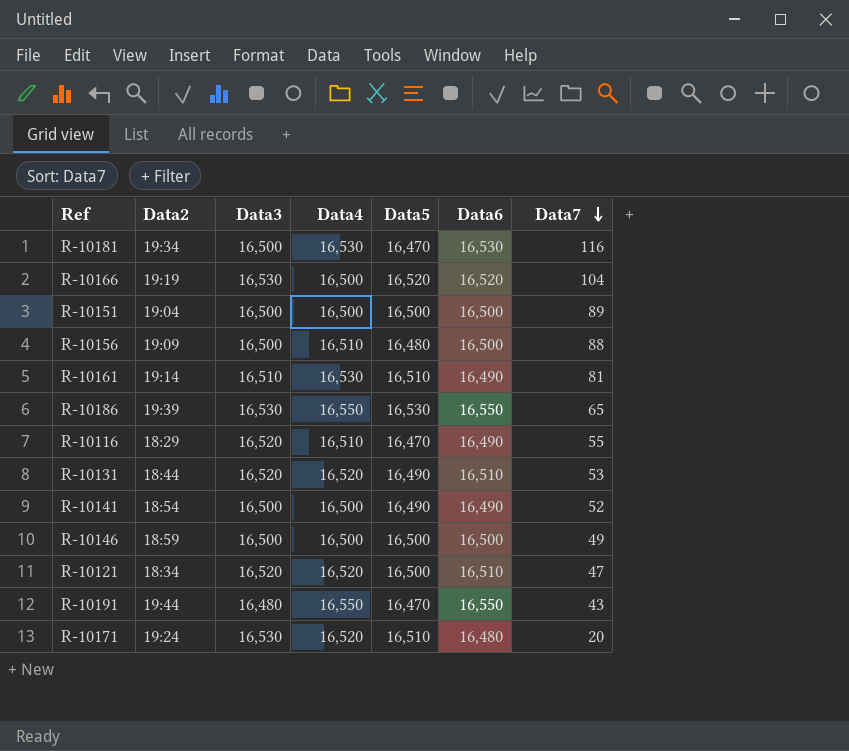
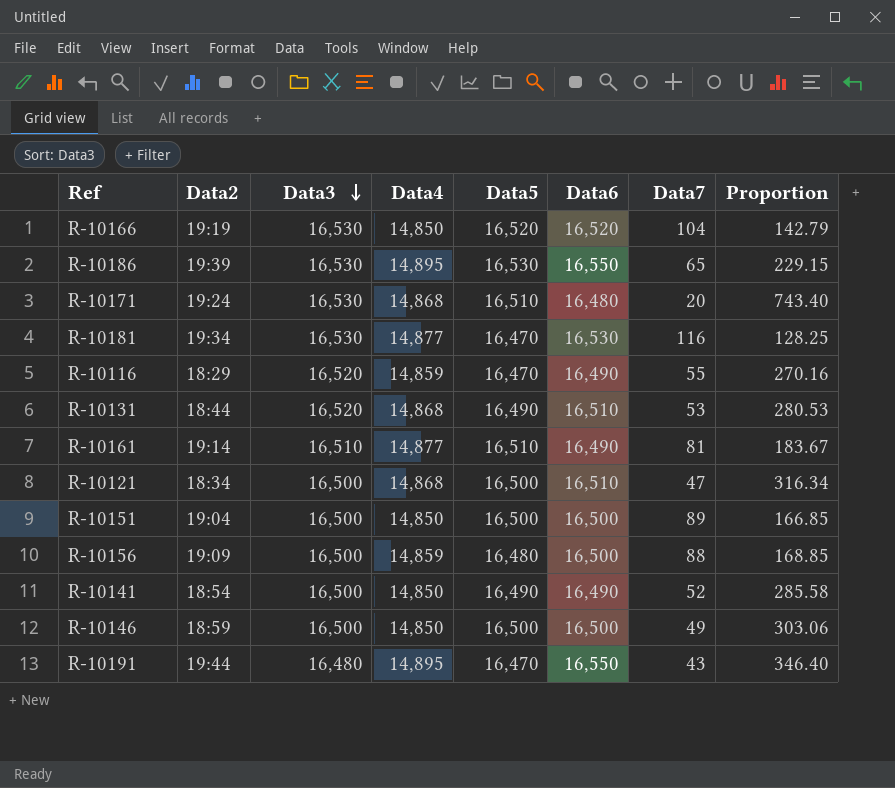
row order: Data7 descending -> Data3 descending
column Proportion | formula: none -> [Data4] / [Data7]
R-10166 | Data4: 16,500 -> 14,850
R-10186 | Data4: 16,550 -> 14,895
R-10171 | Data4: 16,520 -> 14,868
R-10181 | Data3: 16,500 -> 16,530
R-10181 | Data4: 16,530 -> 14,877
R-10116 | Data4: 16,510 -> 14,859
R-10131 | Data4: 16,520 -> 14,868
R-10161 | Data4: 16,530 -> 14,877
R-10121 | Data3: 16,520 -> 16,500
R-10121 | Data4: 16,520 -> 14,868
R-10151 | Data4: 16,500 -> 14,850
R-10156 | Data4: 16,510 -> 14,859
R-10141 | Data4: 16,500 -> 14,850
R-10146 | Data4: 16,500 -> 14,850
R-10191 | Data4: 16,550 -> 14,895

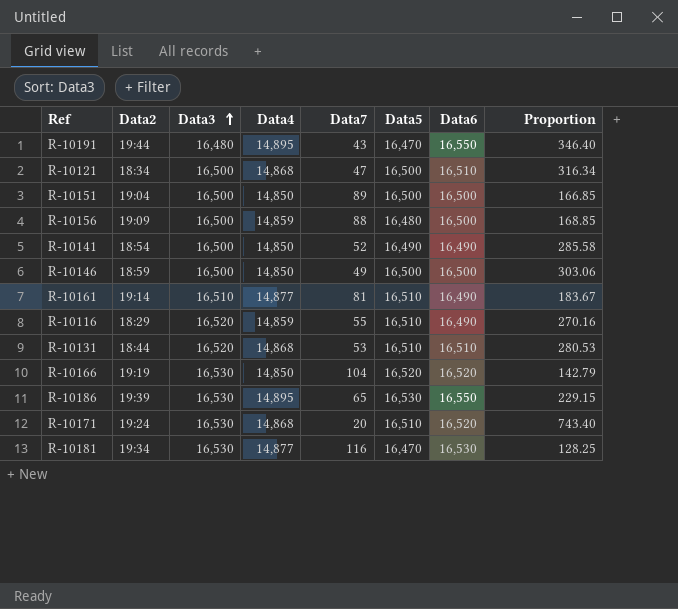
row order: Data3 descending -> Data3 ascending
column Data7 | position: 7 -> 5
R-10116 | Data5: 16,470 -> 16,510
R-10131 | Data5: 16,490 -> 16,510
R-10171 | Data6: 16,480 -> 16,520

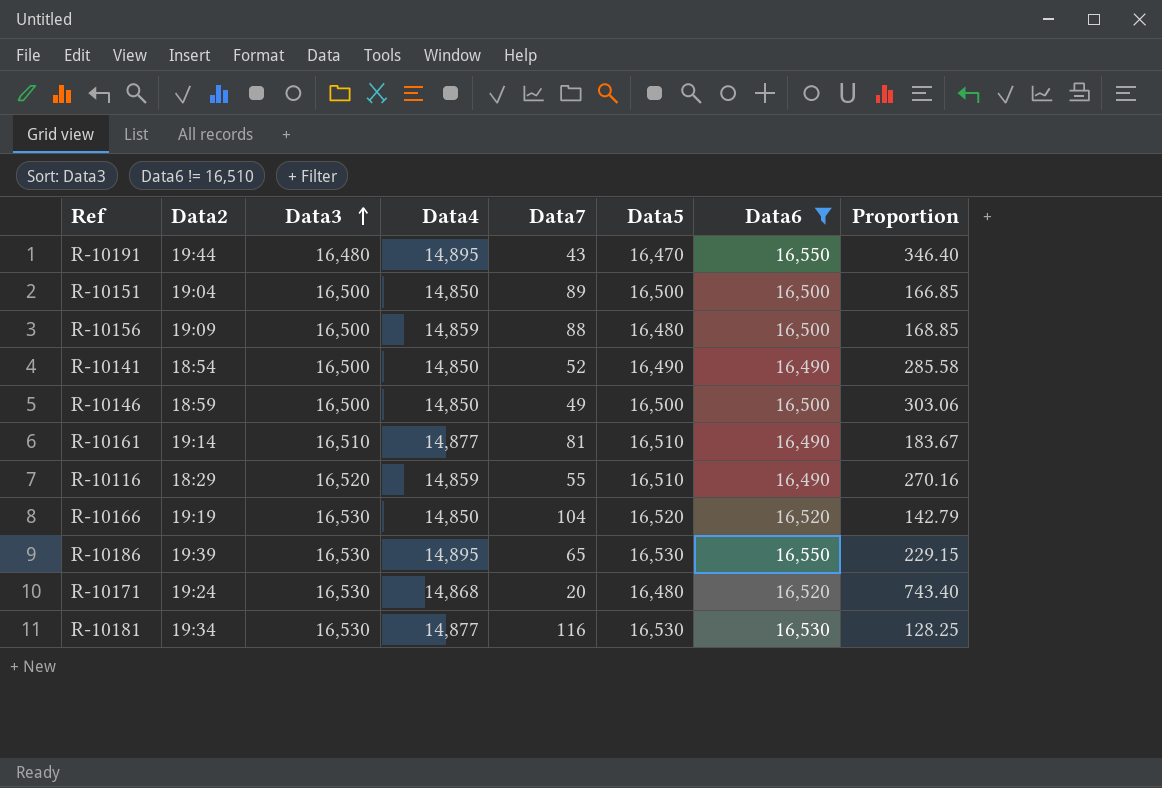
filter: none -> Data6 != 16,510
R-10171 | Data5: 16,510 -> 16,480
R-10181 | Data5: 16,470 -> 16,530

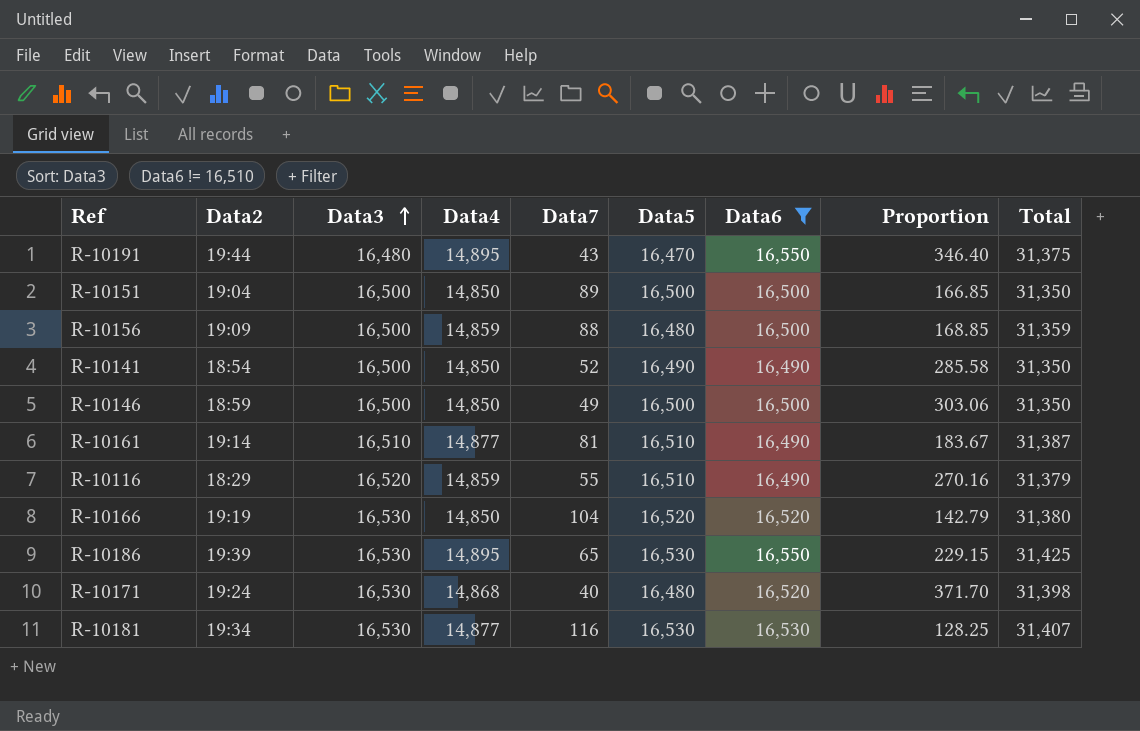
column Total | formula: none -> [Data3] + [Data4]
R-10171 | Data7: 20 -> 40
R-10171 | Proportion: 743.40 -> 371.70

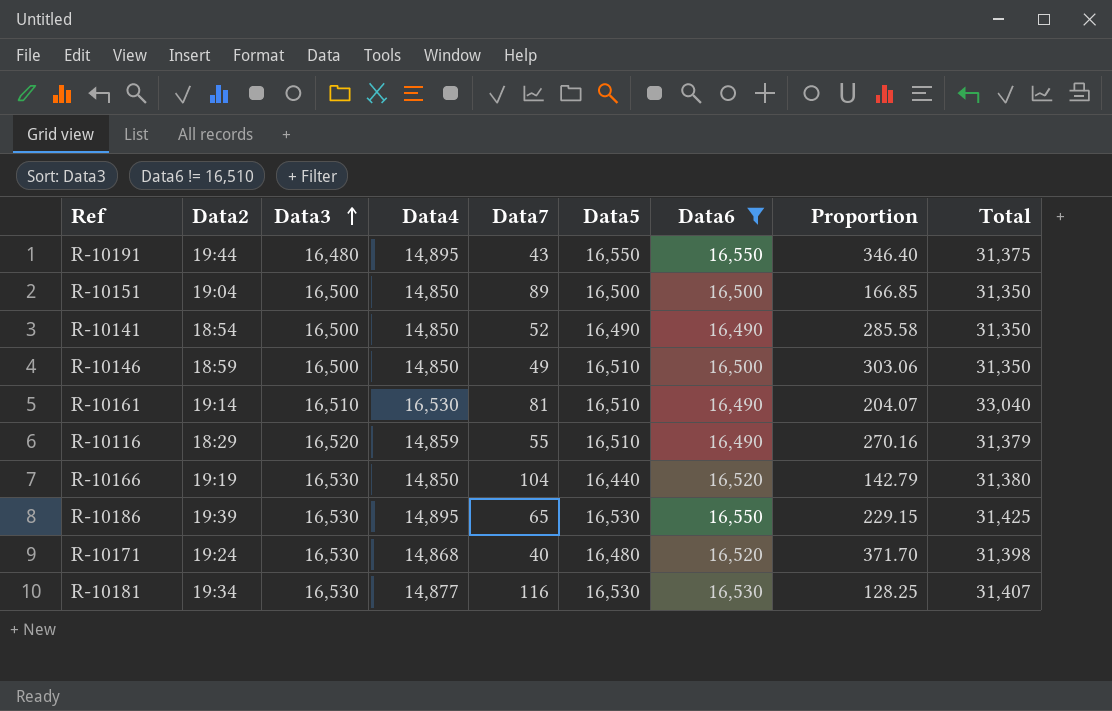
row R-10156: 19:09 | 16,500 | 14,859 | 88 | 16,480 | 16,500 | 168.85 | 31,359 -> none
R-10191 | Data5: 16,470 -> 16,550
R-10146 | Data5: 16,500 -> 16,510
R-10161 | Data4: 14,877 -> 16,530
R-10161 | Proportion: 183.67 -> 204.07
R-10161 | Total: 31,387 -> 33,040
R-10166 | Data5: 16,520 -> 16,440

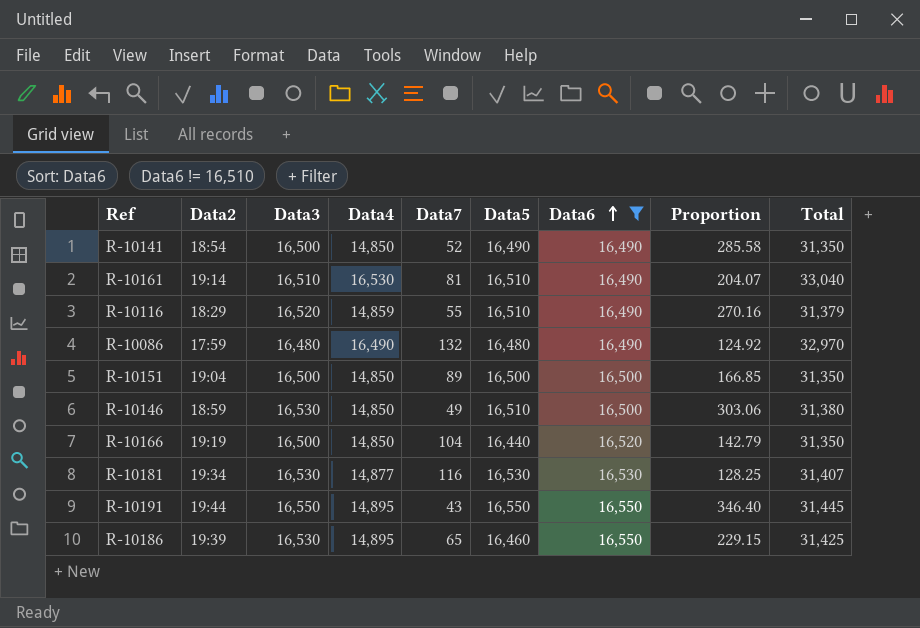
row order: Data3 ascending -> Data6 ascending
row R-10171: 19:24 | 16,530 | 14,868 | 40 | 16,480 | 16,520 | 371.70 | 31,398 -> none
row R-10086: none -> 17:59 | 16,480 | 16,490 | 132 | 16,480 | 16,490 | 124.92 | 32,970
R-10146 | Data3: 16,500 -> 16,530
R-10146 | Total: 31,350 -> 31,380
R-10166 | Data3: 16,530 -> 16,500
R-10166 | Total: 31,380 -> 31,350
R-10191 | Data3: 16,480 -> 16,550
R-10191 | Total: 31,375 -> 31,445
R-10186 | Data5: 16,530 -> 16,460

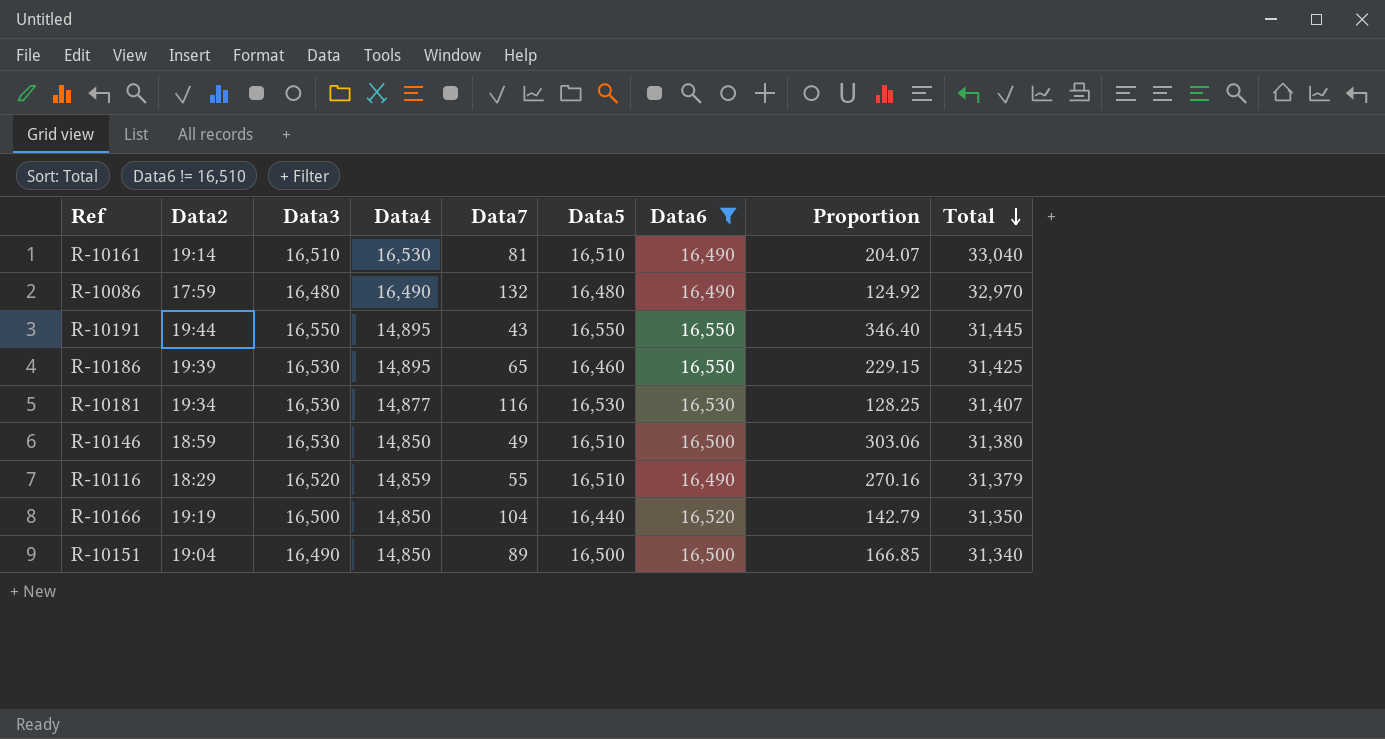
row order: Data6 ascending -> Total descending
row R-10141: 18:54 | 16,500 | 14,850 | 52 | 16,490 | 16,490 | 285.58 | 31,350 -> none
R-10151 | Data3: 16,500 -> 16,490
R-10151 | Total: 31,350 -> 31,340

